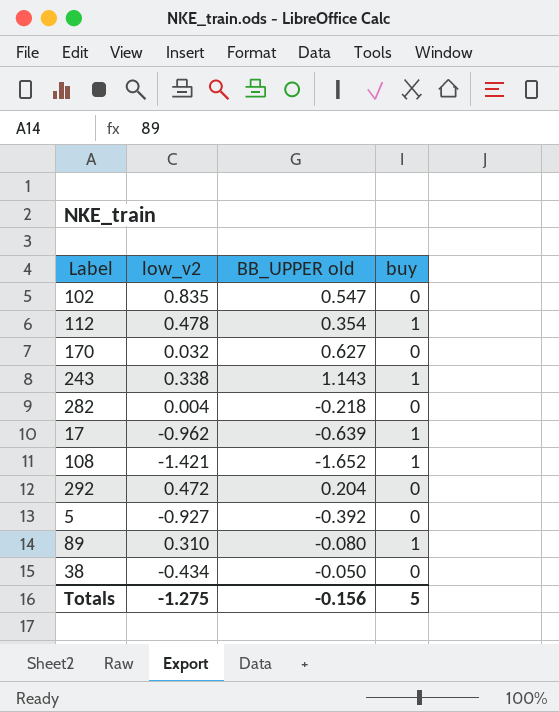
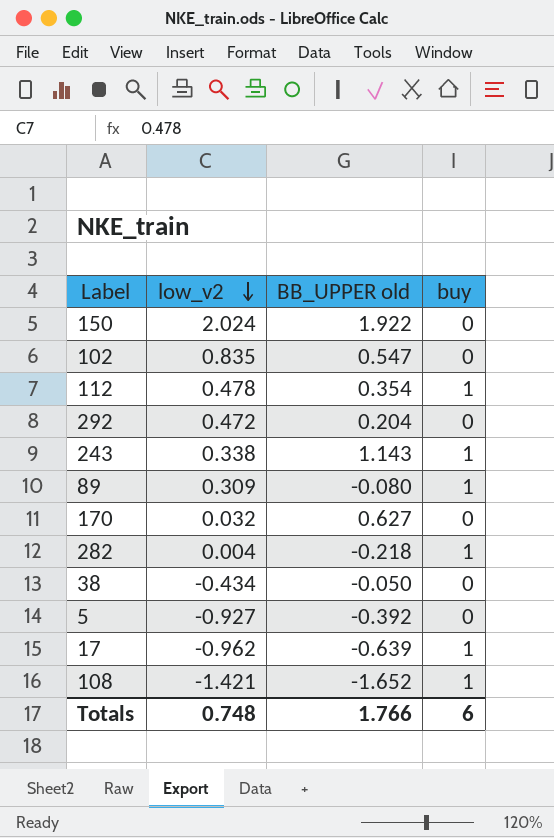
row order: none -> low_v2 descending
row 150: none -> 2.024 | 1.922 | 0
89 | low_v2: 0.310 -> 0.309
282 | buy: 0 -> 1
Totals | low_v2: -1.275 -> 0.748
Totals | BB_UPPER old: -0.156 -> 1.766
Totals | buy: 5 -> 6

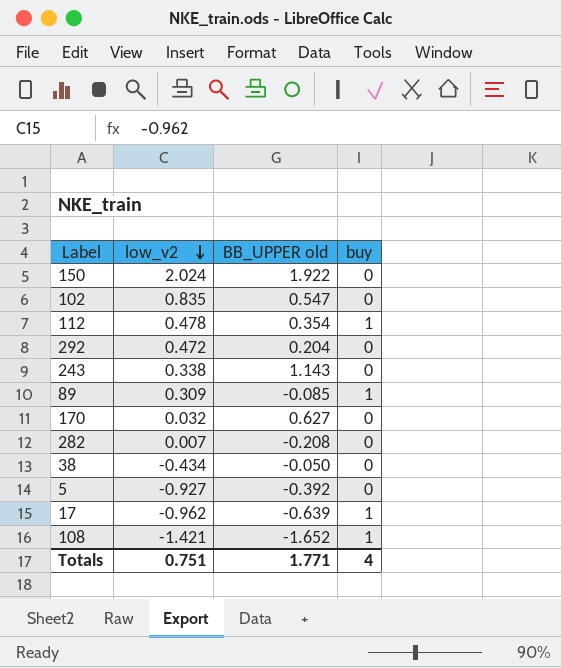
243 | buy: 1 -> 0
89 | BB_UPPER old: -0.080 -> -0.085
282 | low_v2: 0.004 -> 0.007
282 | BB_UPPER old: -0.218 -> -0.208
282 | buy: 1 -> 0
Totals | low_v2: 0.748 -> 0.751
Totals | BB_UPPER old: 1.766 -> 1.771
Totals | buy: 6 -> 4

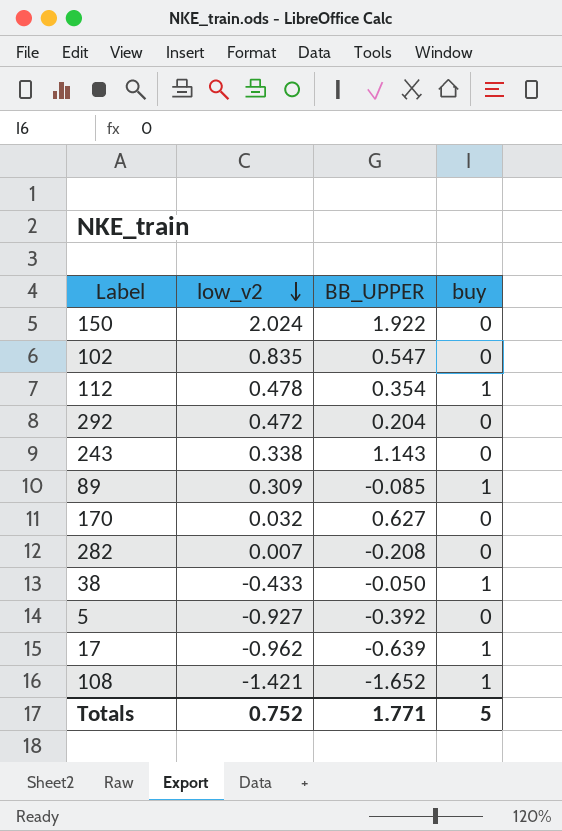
column name: BB_UPPER old -> BB_UPPER
38 | low_v2: -0.434 -> -0.433
38 | buy: 0 -> 1
Totals | low_v2: 0.751 -> 0.752
Totals | buy: 4 -> 5

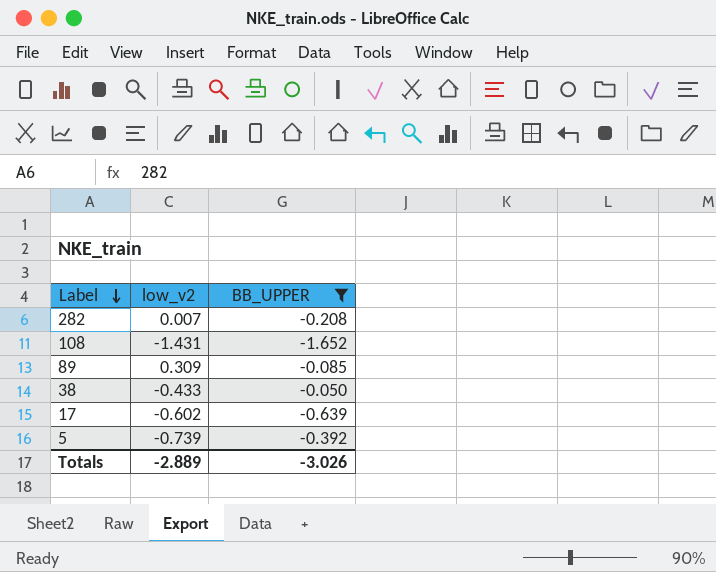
filter: none -> BB_UPPER <= -0.050
row order: low_v2 descending -> Label descending
column buy | position: 4 -> none
108 | low_v2: -1.421 -> -1.431
17 | low_v2: -0.962 -> -0.602
5 | low_v2: -0.927 -> -0.739
Totals | low_v2: 0.752 -> -2.889
Totals | BB_UPPER: 1.771 -> -3.026

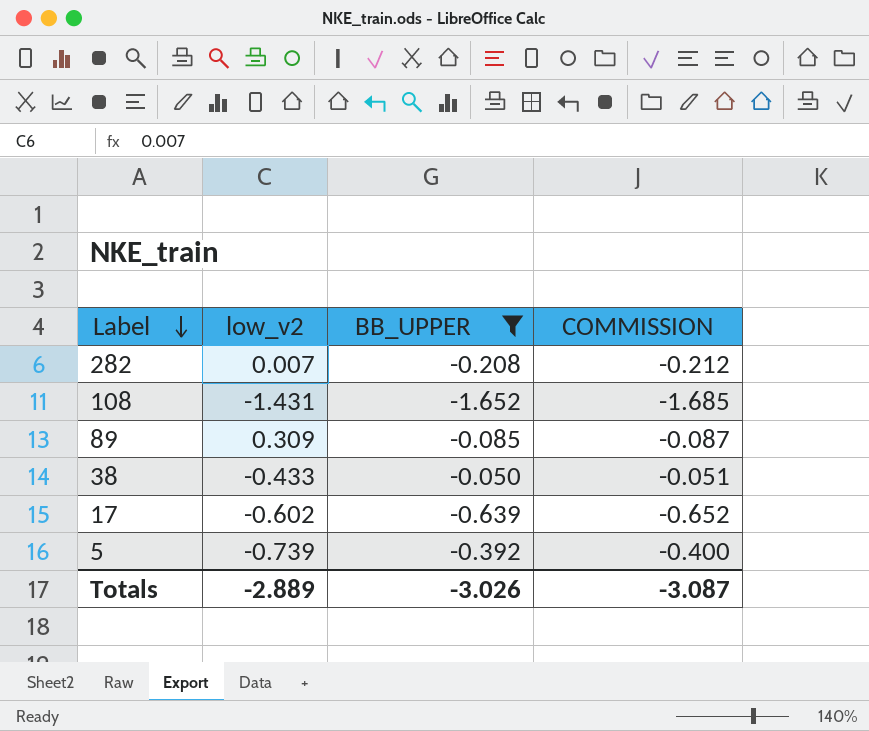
column COMMISSION | formula: none -> [BB_UPPER] * 1.02

